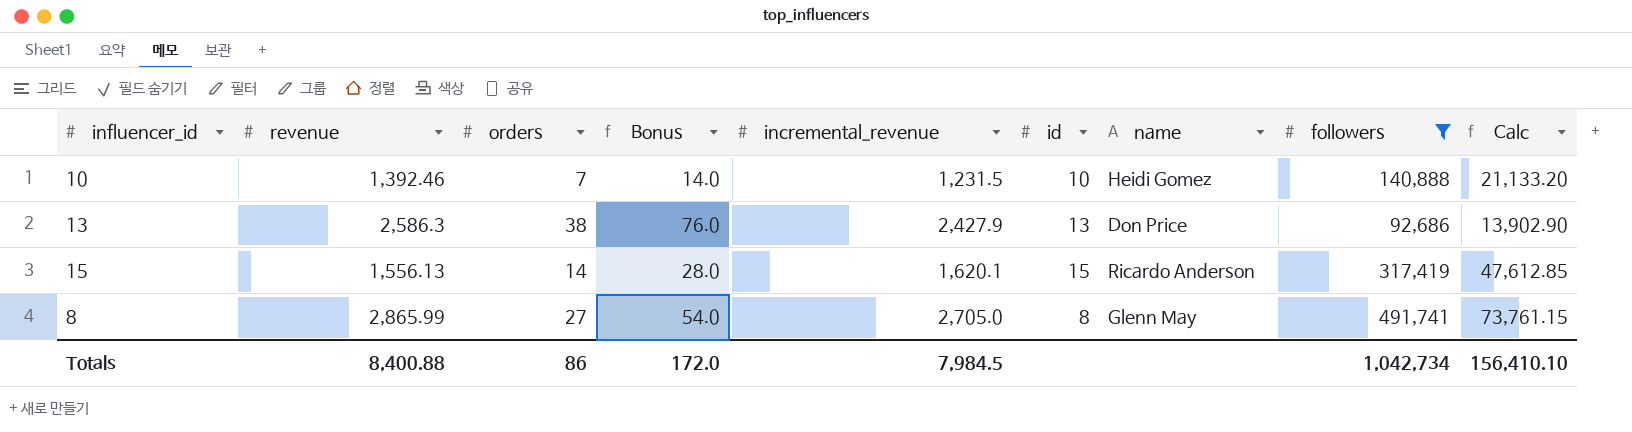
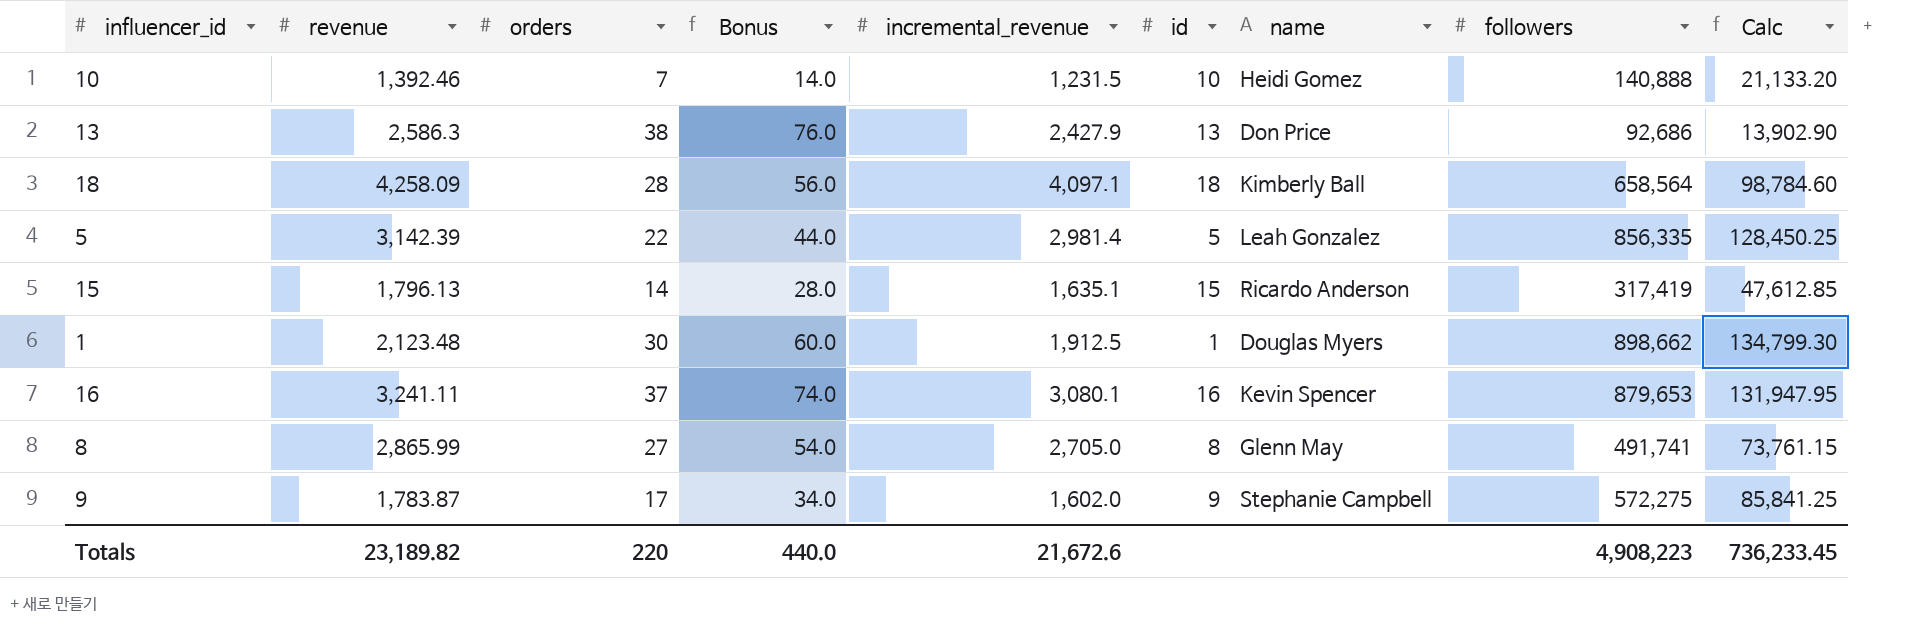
filter: followers <= 491,741 -> none
15 | revenue: 1,556.13 -> 1,796.13
15 | incremental_revenue: 1,620.1 -> 1,635.1
Totals | revenue: 8,400.88 -> 23,189.82
Totals | orders: 86 -> 220
Totals | Bonus: 172.0 -> 440.0
Totals | incremental_revenue: 7,984.5 -> 21,672.6
Totals | followers: 1,042,734 -> 4,908,223
Totals | Calc: 156,410.10 -> 736,233.45

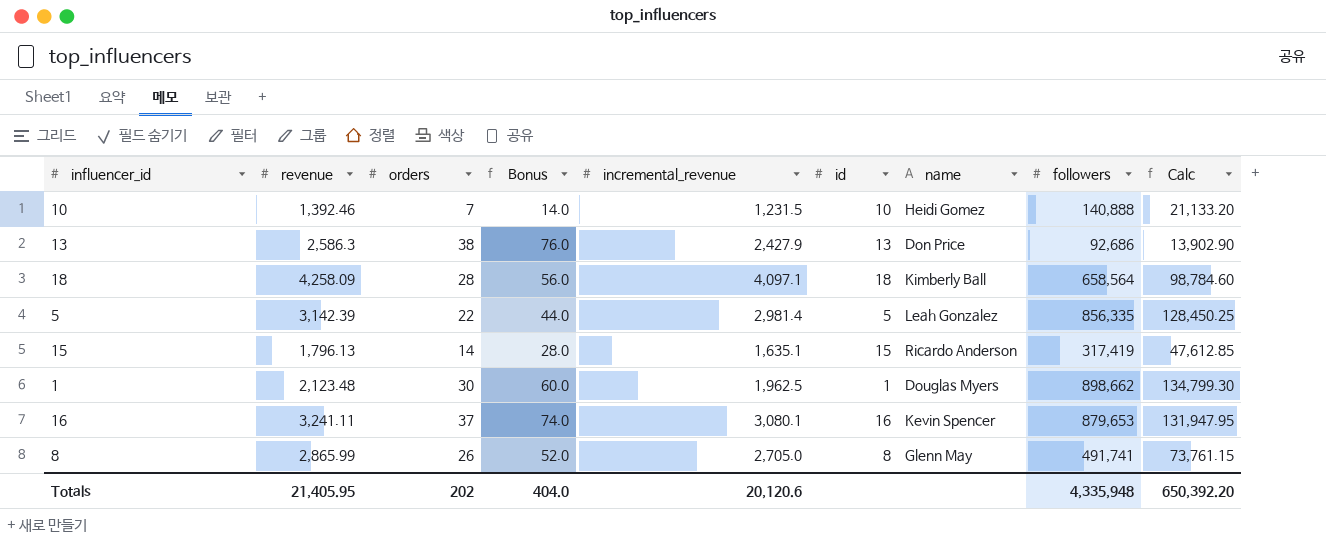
row 9: 1,783.87 | 17 | 34.0 | 1,602.0 | 9 | Stephanie Campbell | 572,275 | 85,841.25 -> none
1 | incremental_revenue: 1,912.5 -> 1,962.5
8 | orders: 27 -> 26
8 | Bonus: 54.0 -> 52.0
Totals | revenue: 23,189.82 -> 21,405.95
Totals | orders: 220 -> 202
Totals | Bonus: 440.0 -> 404.0
Totals | incremental_revenue: 21,672.6 -> 20,120.6
Totals | followers: 4,908,223 -> 4,335,948
Totals | Calc: 736,233.45 -> 650,392.20

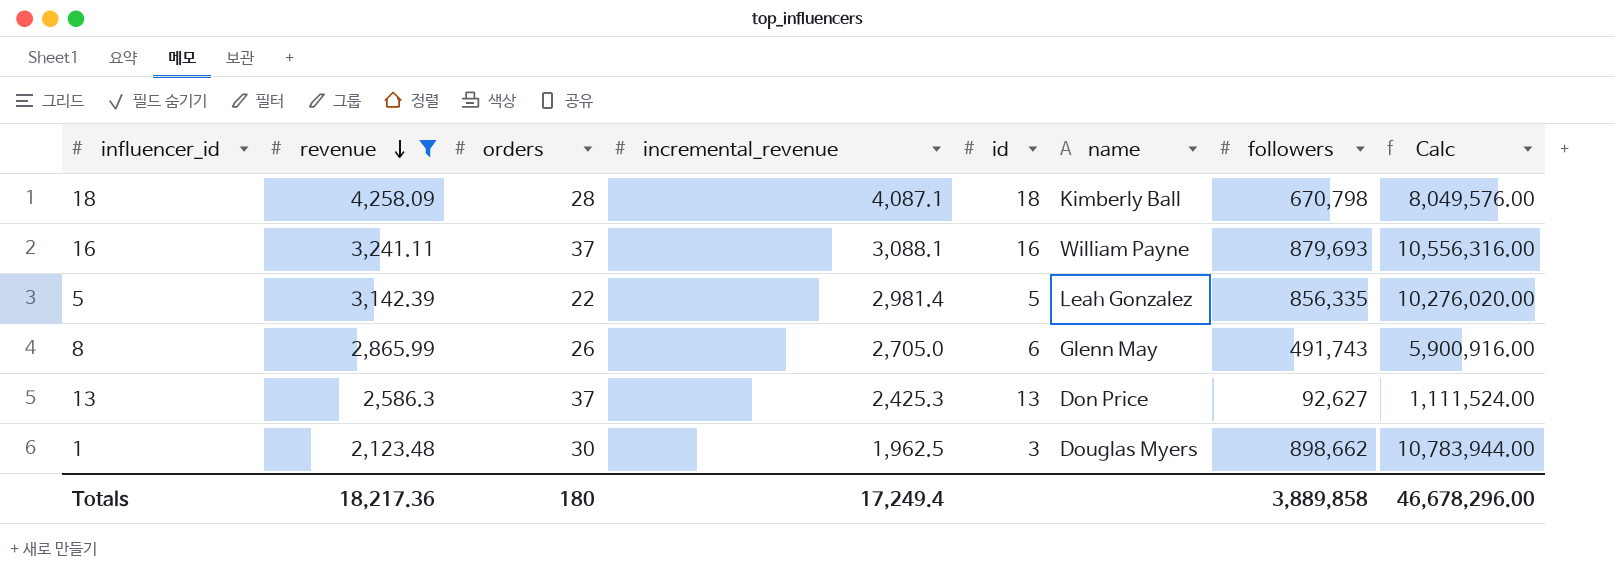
filter: none -> revenue >= 2,123.48
row order: none -> revenue descending
column Bonus | formula: [orders] * 2 -> none
column Calc | formula: [followers] * 0.15 -> [followers] * 12
18 | incremental_revenue: 4,097.1 -> 4,087.1
18 | followers: 658,564 -> 670,798
16 | incremental_revenue: 3,080.1 -> 3,088.1
16 | name: Kevin Spencer -> William Payne
16 | followers: 879,653 -> 879,693
8 | id: 8 -> 6
8 | followers: 491,741 -> 491,743
13 | orders: 38 -> 37
13 | incremental_revenue: 2,427.9 -> 2,425.3
13 | followers: 92,686 -> 92,627
1 | id: 1 -> 3
Totals | revenue: 21,405.95 -> 18,217.36
Totals | orders: 202 -> 180
Totals | incremental_revenue: 20,120.6 -> 17,249.4
Totals | followers: 4,335,948 -> 3,889,858
Totals | Calc: 650,392.20 -> 46,678,296.00

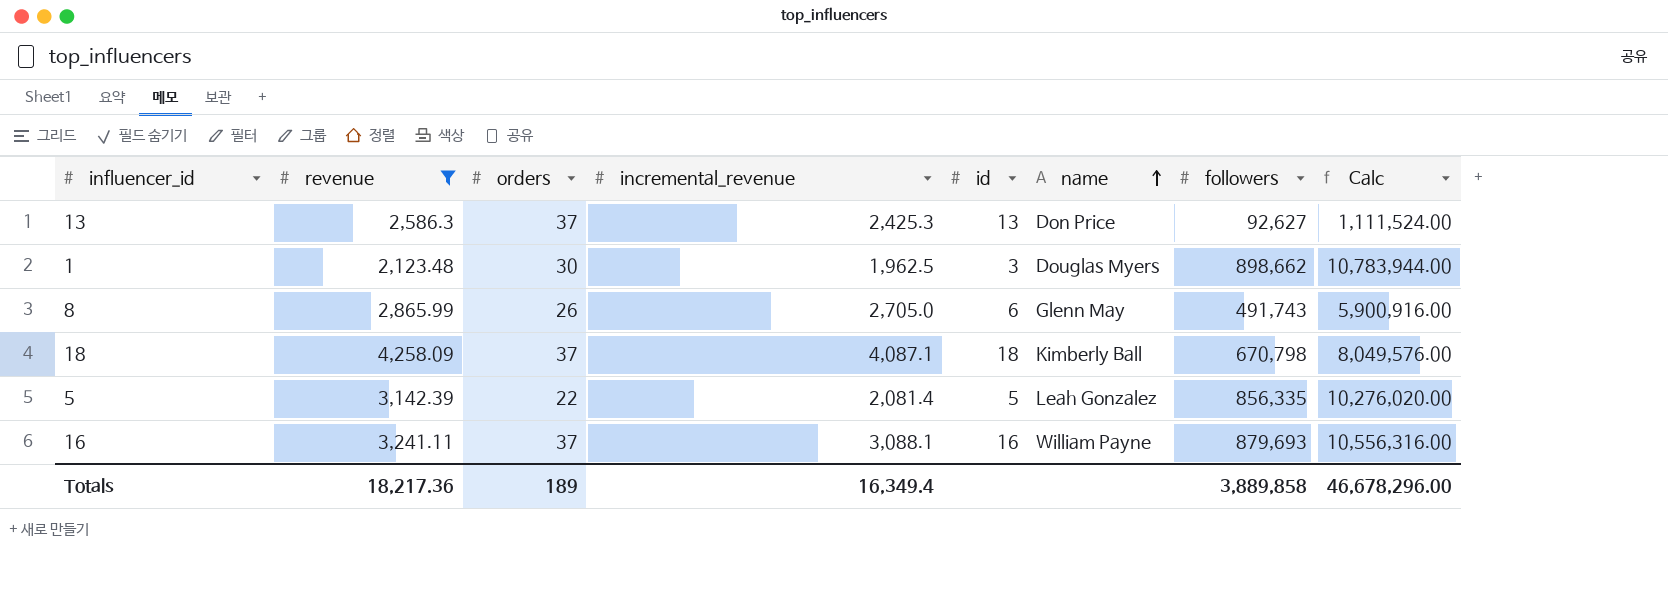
row order: revenue descending -> name ascending
18 | orders: 28 -> 37
5 | incremental_revenue: 2,981.4 -> 2,081.4
Totals | orders: 180 -> 189
Totals | incremental_revenue: 17,249.4 -> 16,349.4

